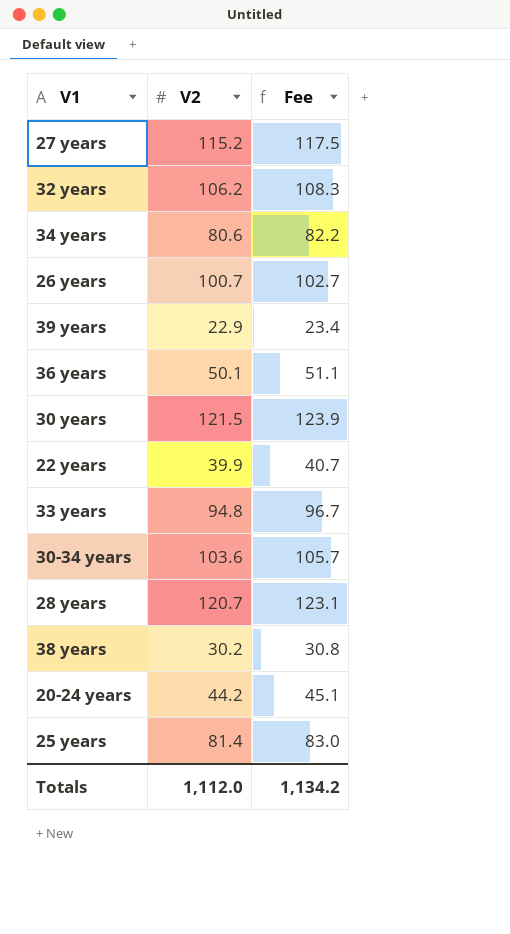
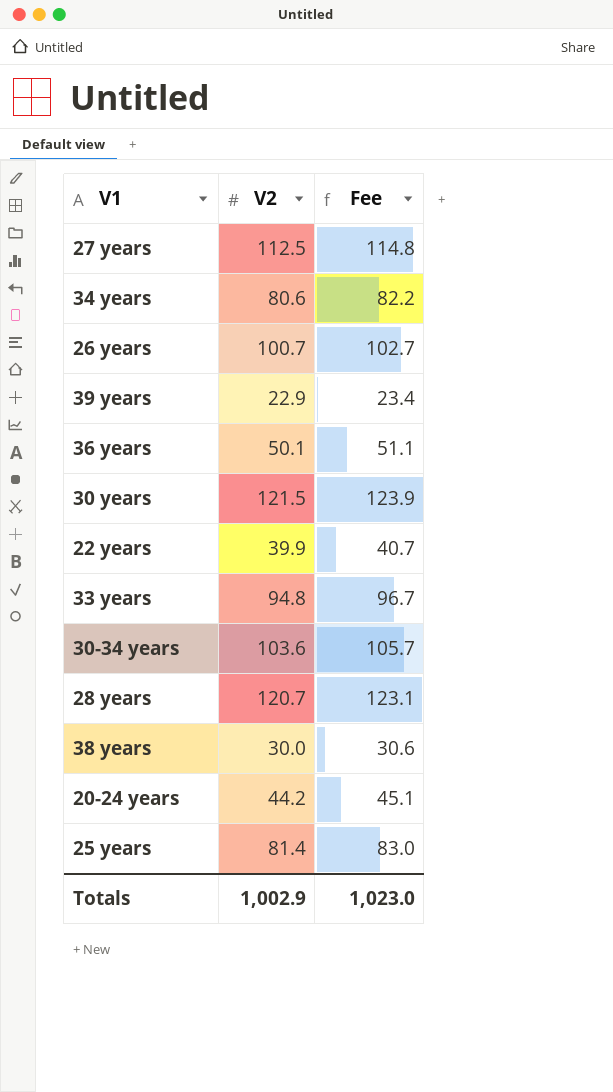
row 32 years: 106.2 | 108.3 -> none
27 years | V2: 115.2 -> 112.5
27 years | Fee: 117.5 -> 114.8
38 years | V2: 30.2 -> 30.0
38 years | Fee: 30.8 -> 30.6
Totals | V2: 1,112.0 -> 1,002.9
Totals | Fee: 1,134.2 -> 1,023.0

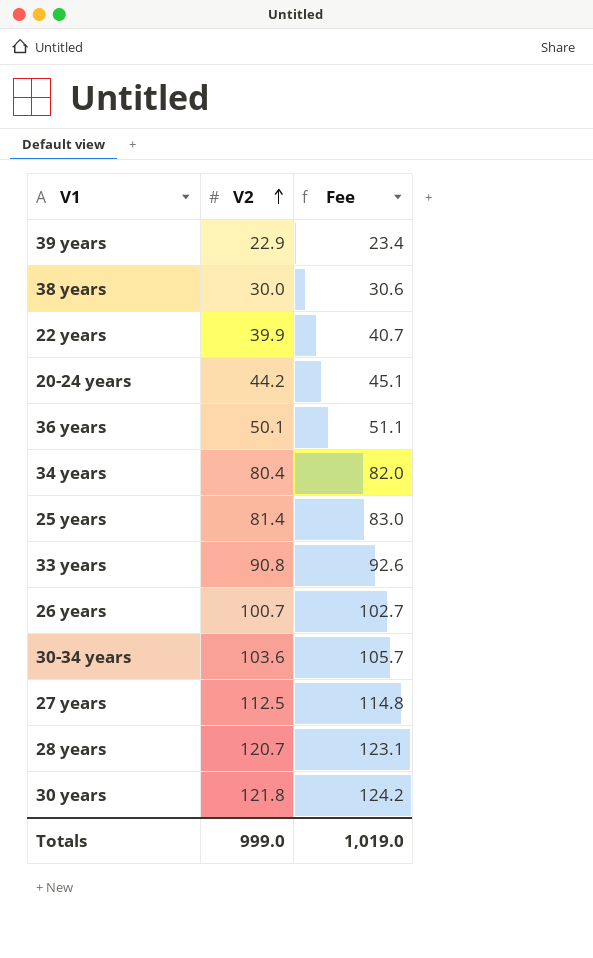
row order: none -> V2 ascending
34 years | V2: 80.6 -> 80.4
34 years | Fee: 82.2 -> 82.0
33 years | V2: 94.8 -> 90.8
33 years | Fee: 96.7 -> 92.6
30 years | V2: 121.5 -> 121.8
30 years | Fee: 123.9 -> 124.2
Totals | V2: 1,002.9 -> 999.0
Totals | Fee: 1,023.0 -> 1,019.0

